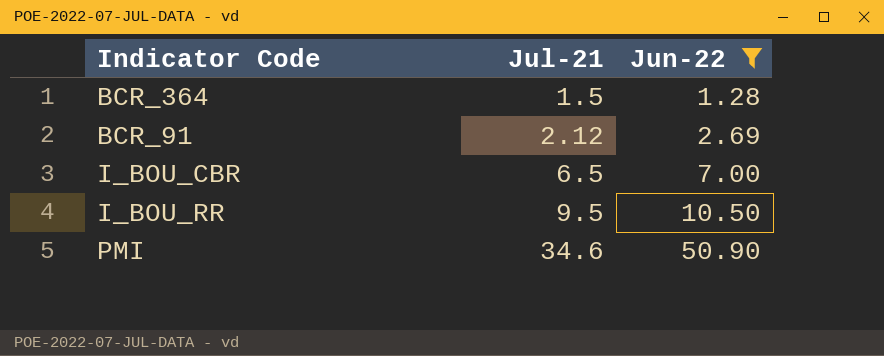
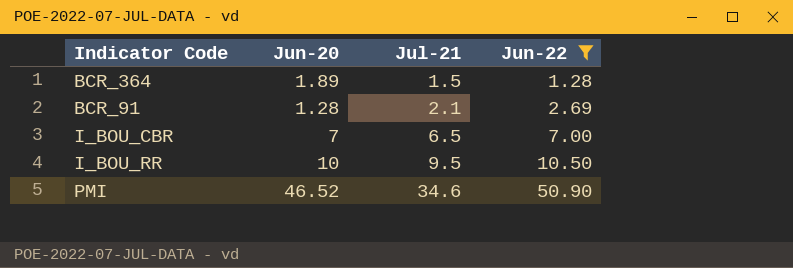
column Jun-20 | position: none -> 2
BCR_91 | Jul-21: 2.12 -> 2.1

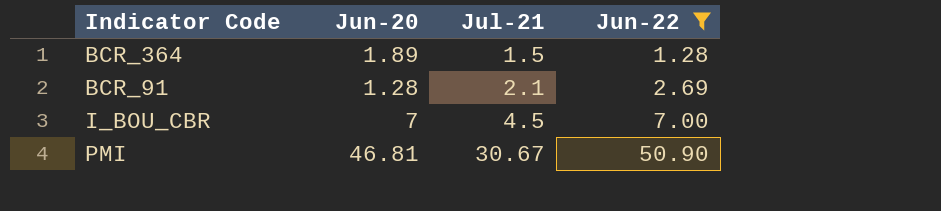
row I_BOU_RR: 10 | 9.5 | 10.50 -> none
I_BOU_CBR | Jul-21: 6.5 -> 4.5
PMI | Jun-20: 46.52 -> 46.81
PMI | Jul-21: 34.6 -> 30.67

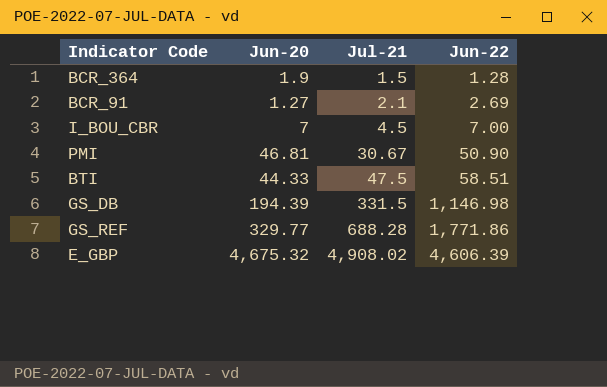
filter: Jun-22 <= 50.90 -> none
BCR_364 | Jun-20: 1.89 -> 1.9
BCR_91 | Jun-20: 1.28 -> 1.27

